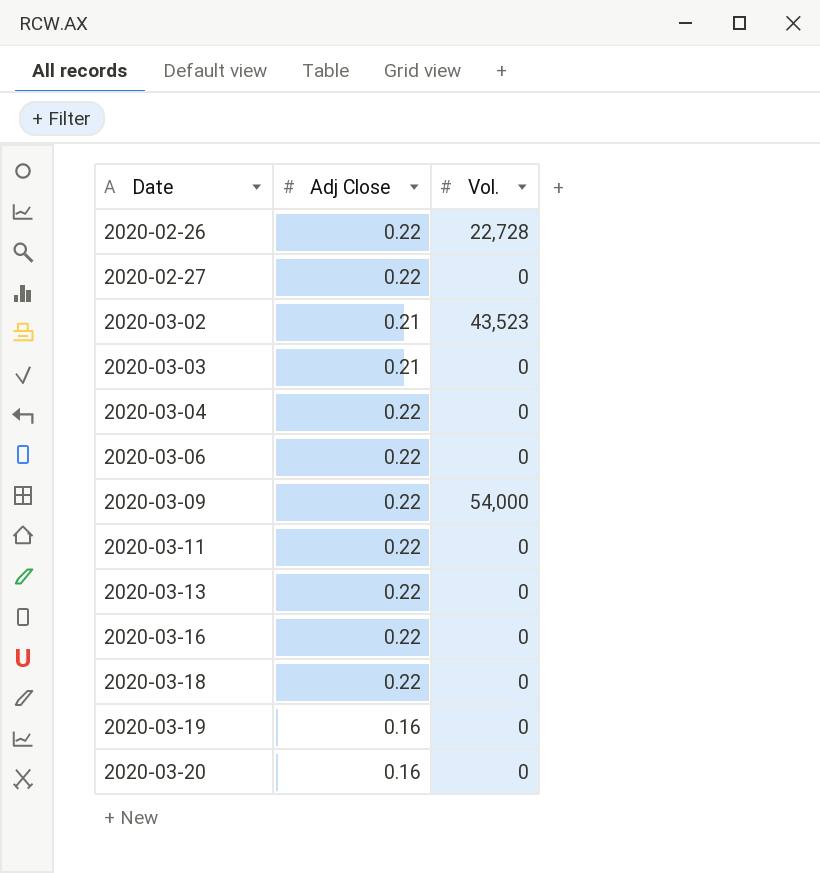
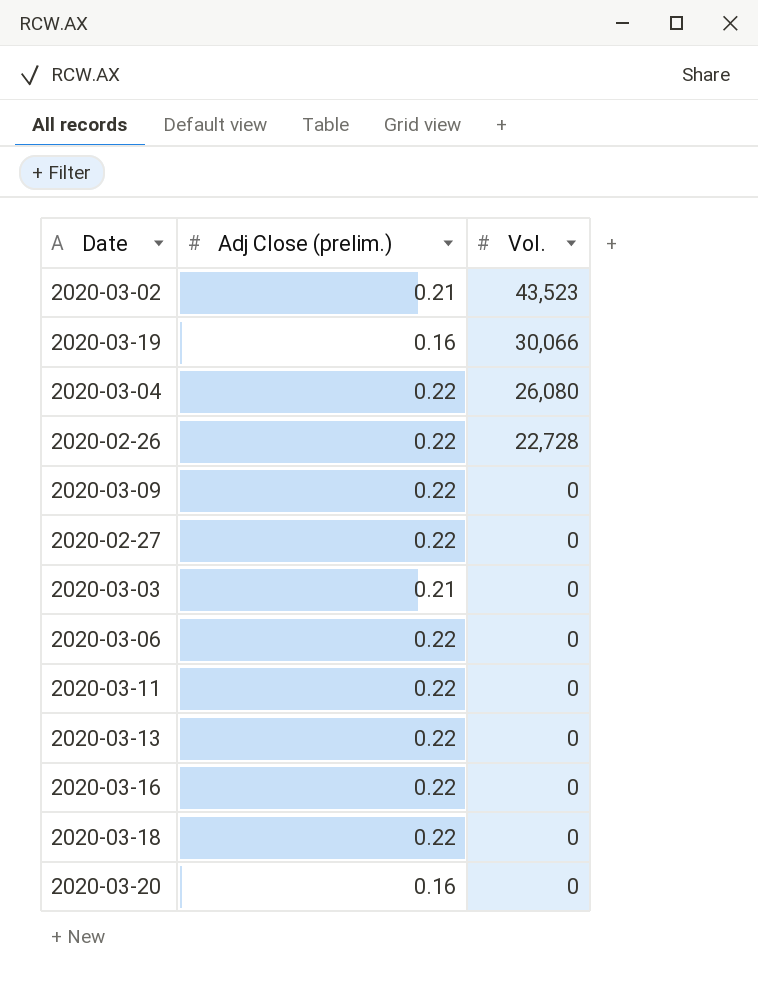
row order: Date ascending -> Vol. descending
column name: Adj Close -> Adj Close (prelim.)
2020-03-19 | Vol.: 0 -> 30,066
2020-03-04 | Vol.: 0 -> 26,080
2020-03-09 | Vol.: 54,000 -> 0

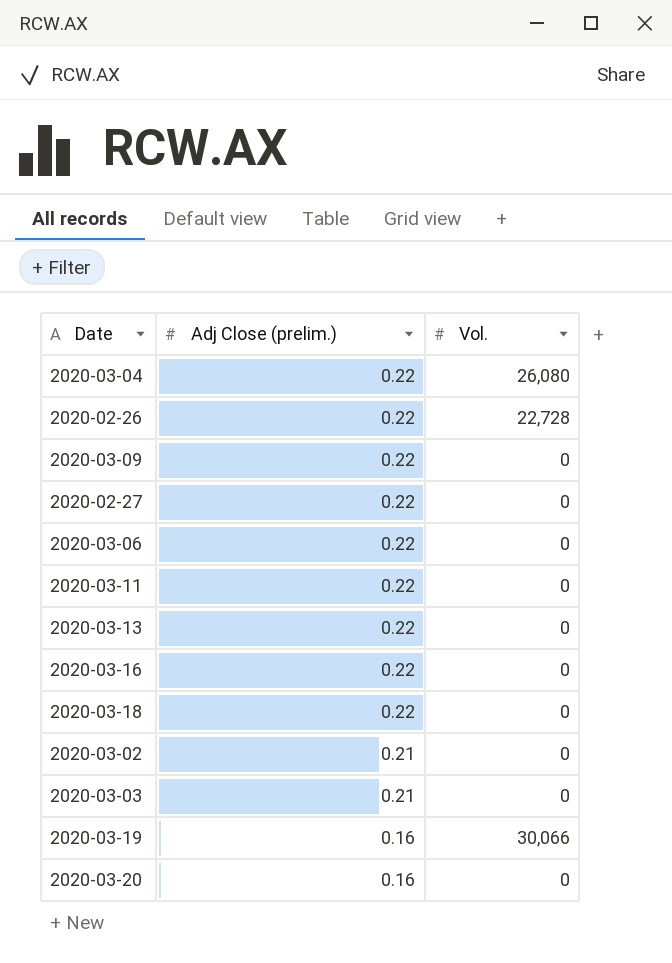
row order: Vol. descending -> Adj Close (prelim.) descending
2020-03-02 | Vol.: 43,523 -> 0

